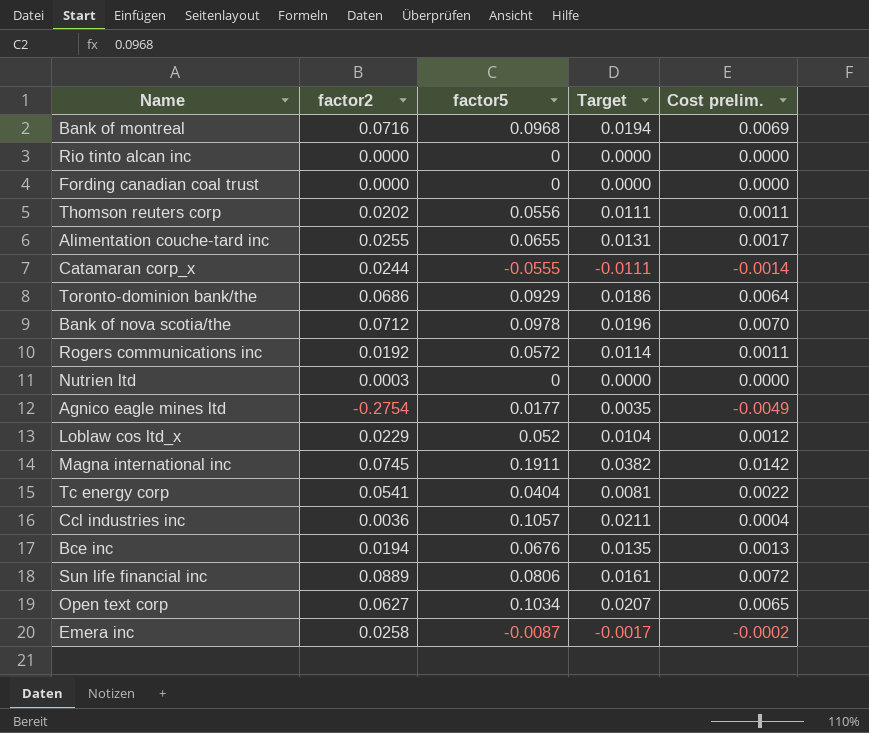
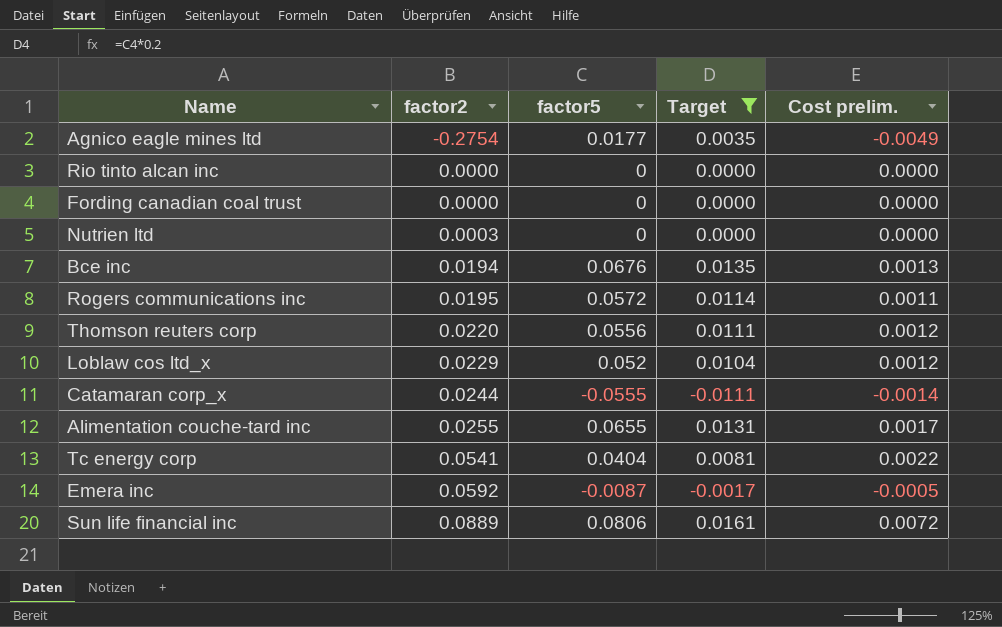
filter: none -> Target <= 0.0161
row order: none -> factor2 ascending
Rogers communications inc | factor2: 0.0192 -> 0.0195
Thomson reuters corp | factor2: 0.0202 -> 0.0220
Thomson reuters corp | Cost prelim.: 0.0011 -> 0.0012
Emera inc | factor2: 0.0258 -> 0.0592
Emera inc | Cost prelim.: -0.0002 -> -0.0005

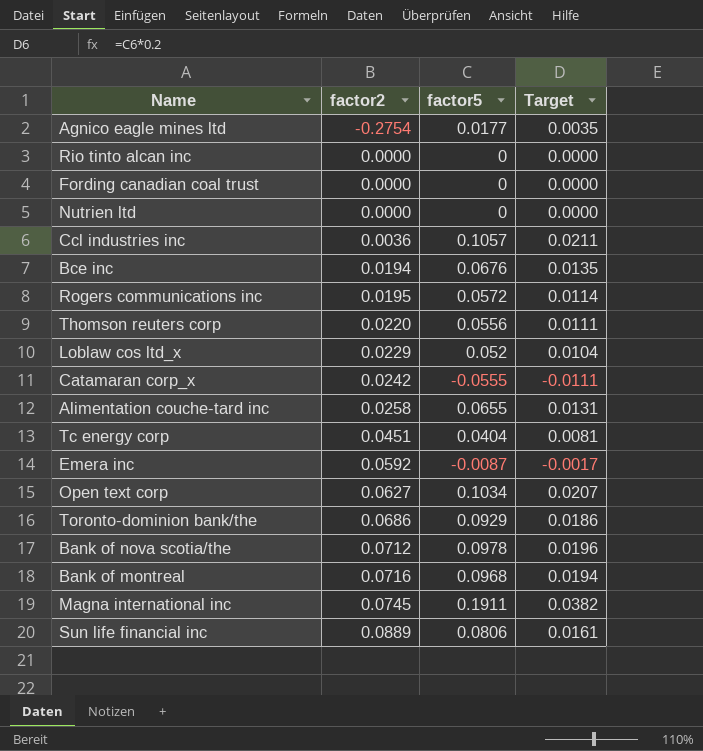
filter: Target <= 0.0161 -> none
column Cost prelim. | formula: [factor2] * [factor5] -> none
Nutrien ltd | factor2: 0.0003 -> 0.0000
Catamaran corp_x | factor2: 0.0244 -> 0.0242
Alimentation couche-tard inc | factor2: 0.0255 -> 0.0258
Tc energy corp | factor2: 0.0541 -> 0.0451

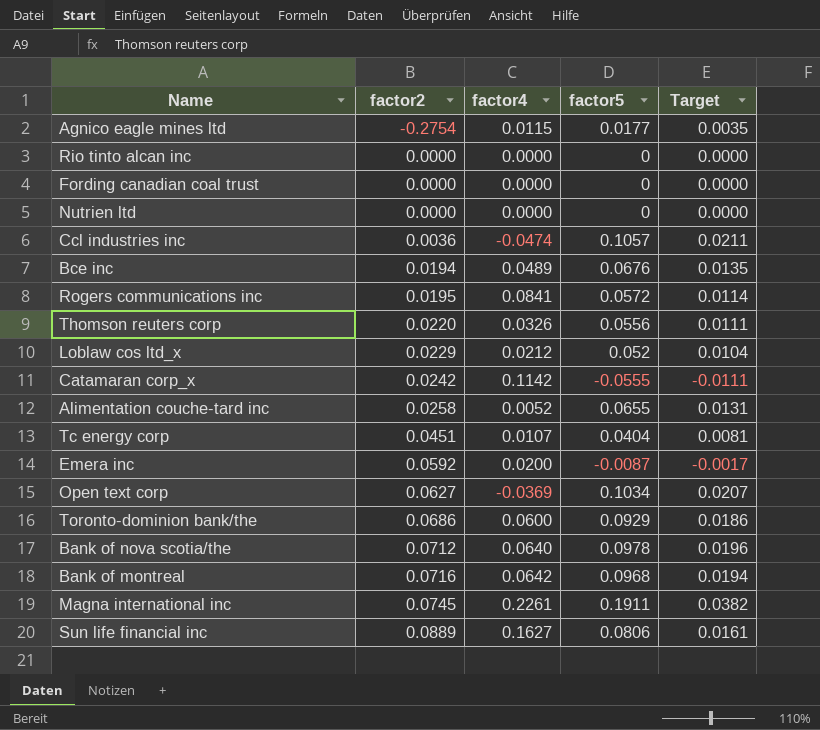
column factor4 | position: none -> 3

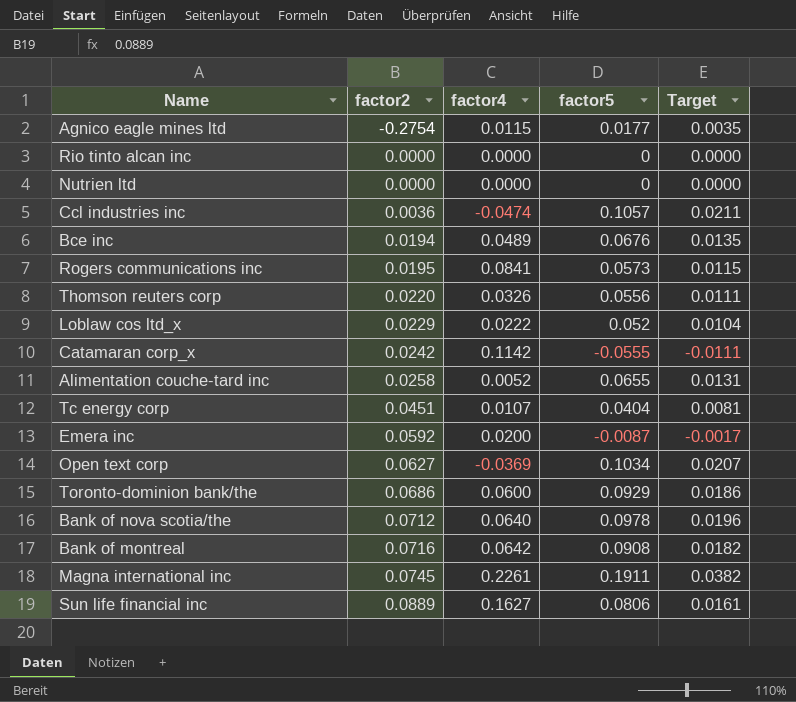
row Fording canadian coal trust: 0.0000 | 0.0000 | 0 | 0.0000 -> none
Rogers communications inc | factor5: 0.0572 -> 0.0573
Rogers communications inc | Target: 0.0114 -> 0.0115
Loblaw cos ltd_x | factor4: 0.0212 -> 0.0222
Bank of montreal | factor5: 0.0968 -> 0.0908
Bank of montreal | Target: 0.0194 -> 0.0182

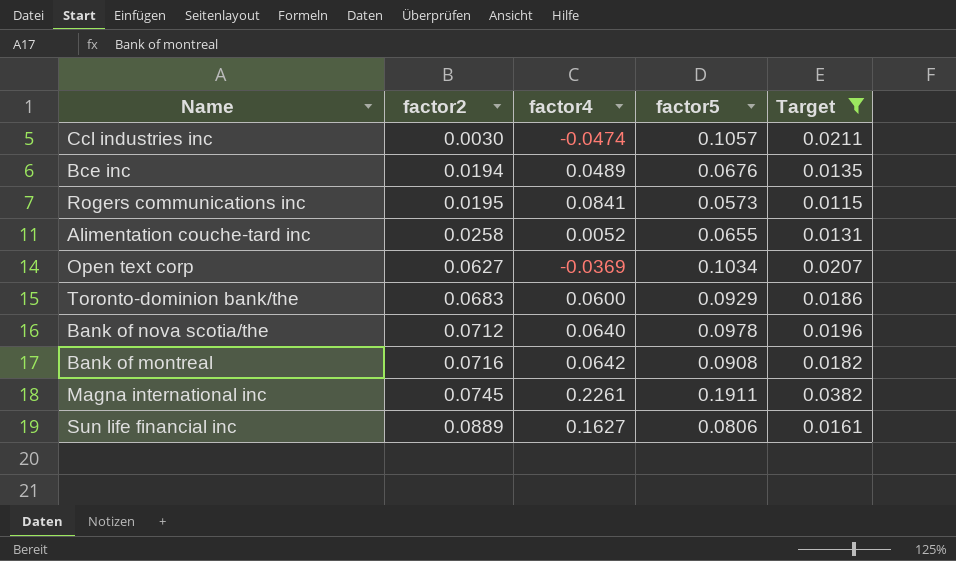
filter: none -> Target >= 0.0115
Ccl industries inc | factor2: 0.0036 -> 0.0030
Toronto-dominion bank/the | factor2: 0.0686 -> 0.0683

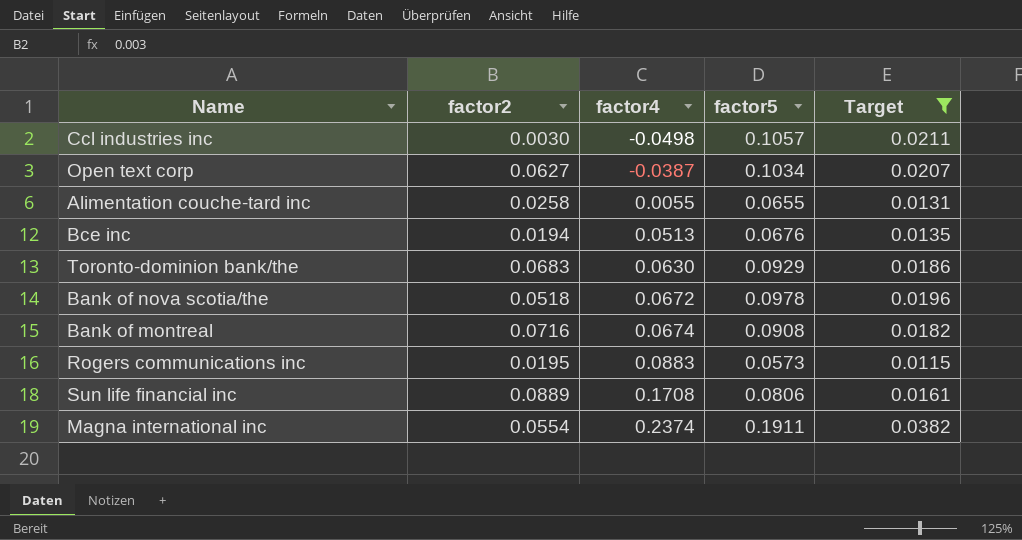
row order: factor2 ascending -> factor4 ascending
Ccl industries inc | factor4: -0.0474 -> -0.0498
Open text corp | factor4: -0.0369 -> -0.0387
Alimentation couche-tard inc | factor4: 0.0052 -> 0.0055
Bce inc | factor4: 0.0489 -> 0.0513
Toronto-dominion bank/the | factor4: 0.0600 -> 0.0630
Bank of nova scotia/the | factor2: 0.0712 -> 0.0518
Bank of nova scotia/the | factor4: 0.0640 -> 0.0672
Bank of montreal | factor4: 0.0642 -> 0.0674
Rogers communications inc | factor4: 0.0841 -> 0.0883
Sun life financial inc | factor4: 0.1627 -> 0.1708
Magna international inc | factor2: 0.0745 -> 0.0554
Magna international inc | factor4: 0.2261 -> 0.2374

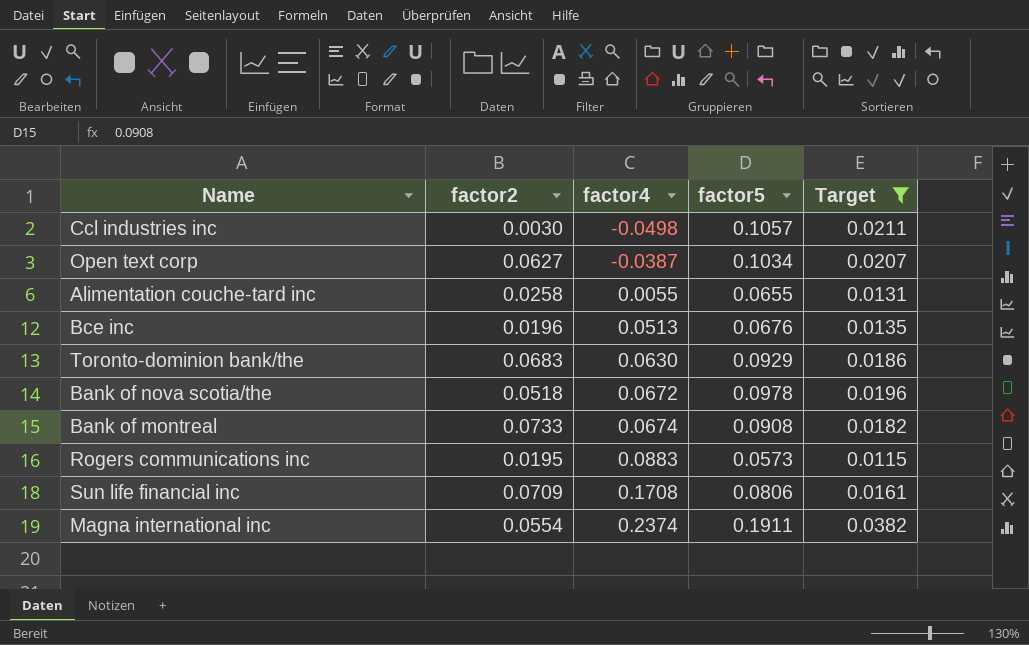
Bce inc | factor2: 0.0194 -> 0.0196
Bank of montreal | factor2: 0.0716 -> 0.0733
Sun life financial inc | factor2: 0.0889 -> 0.0709

